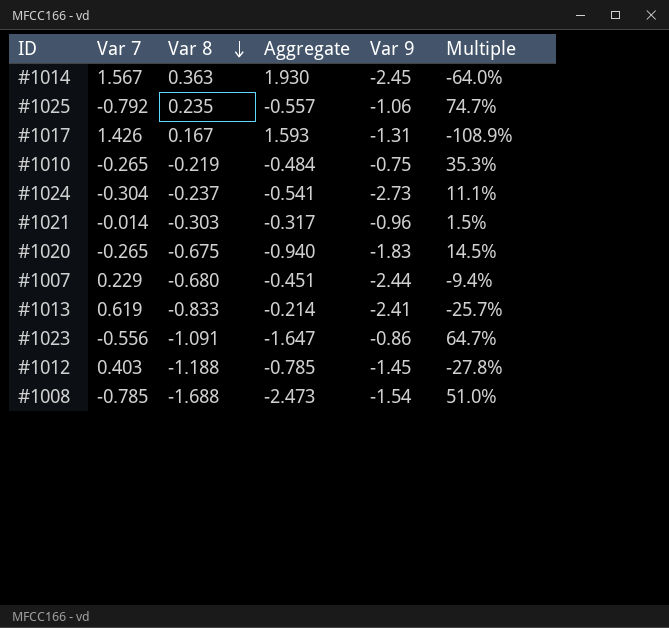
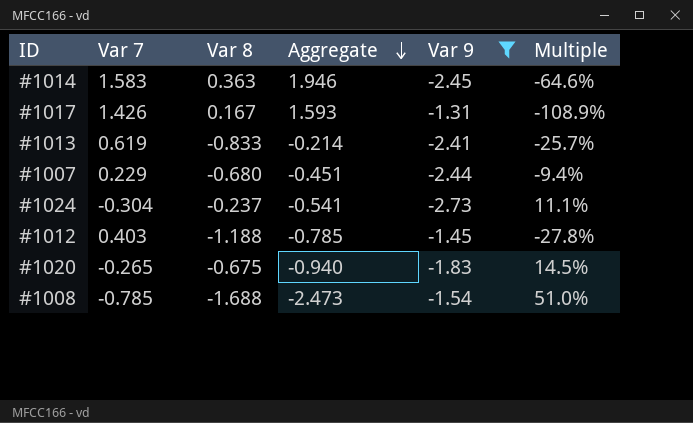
filter: none -> Var 9 <= -1.31
row order: Var 8 descending -> Aggregate descending
#1014 | Var 7: 1.567 -> 1.583
#1014 | Aggregate: 1.930 -> 1.946
#1014 | Multiple: -64.0% -> -64.6%

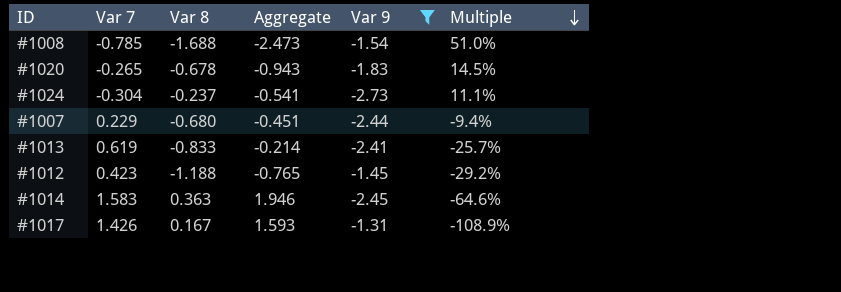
row order: Aggregate descending -> Multiple descending
#1020 | Var 8: -0.675 -> -0.678
#1020 | Aggregate: -0.940 -> -0.943
#1012 | Var 7: 0.403 -> 0.423
#1012 | Aggregate: -0.785 -> -0.765
#1012 | Multiple: -27.8% -> -29.2%

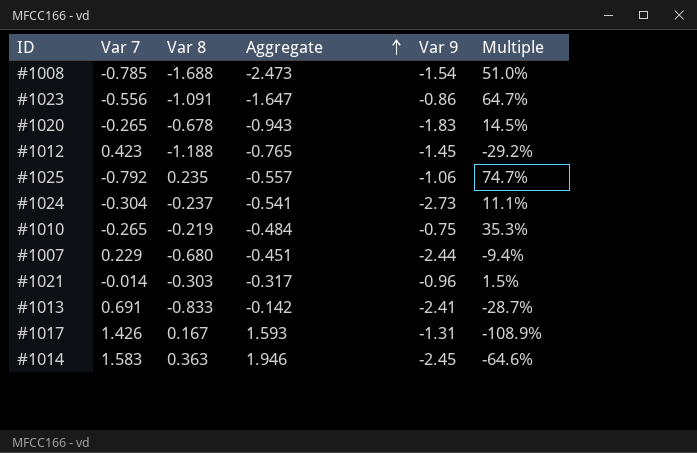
filter: Var 9 <= -1.31 -> none
row order: Multiple descending -> Aggregate ascending
#1013 | Var 7: 0.619 -> 0.691
#1013 | Aggregate: -0.214 -> -0.142
#1013 | Multiple: -25.7% -> -28.7%

